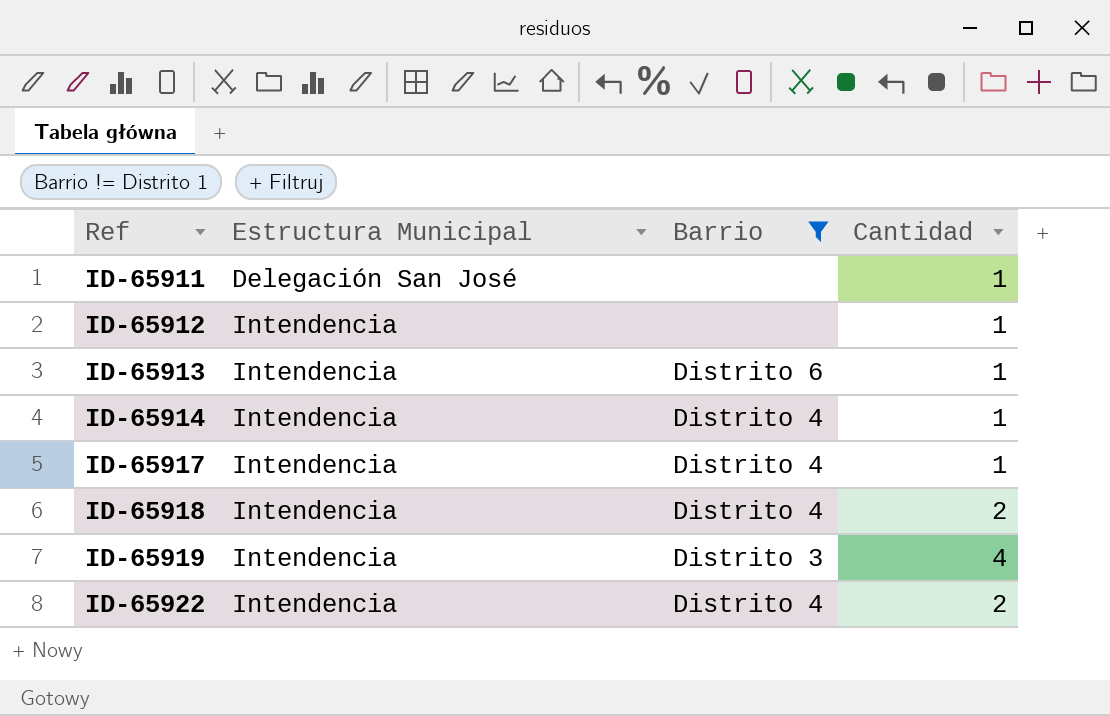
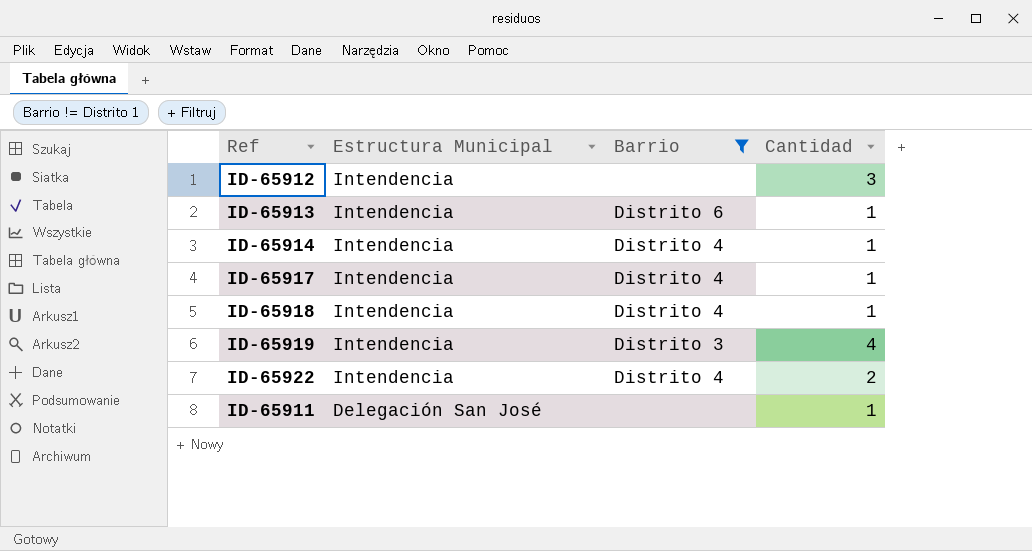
row order: Ref ascending -> Estructura Municipal descending
ID-65912 | Cantidad: 1 -> 3
ID-65918 | Cantidad: 2 -> 1

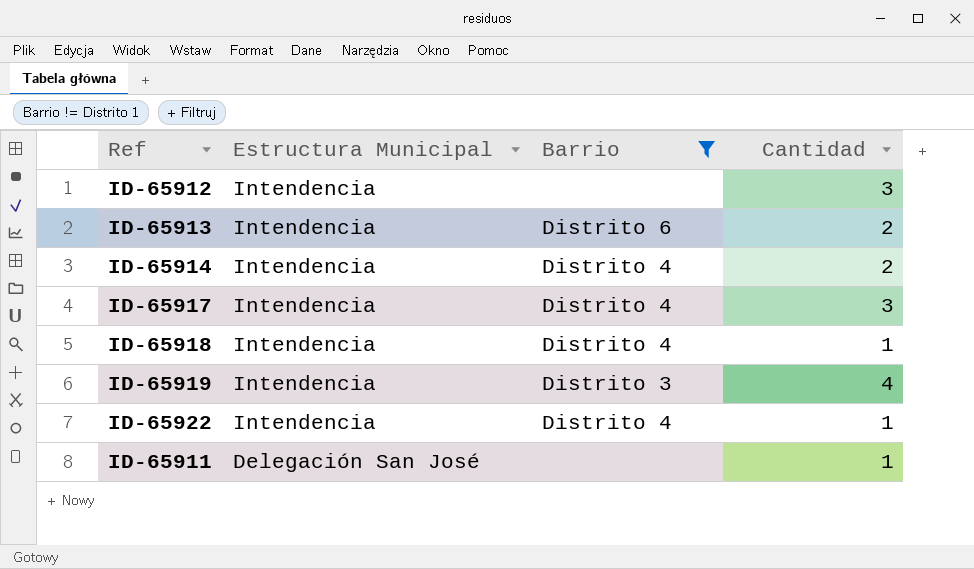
ID-65913 | Cantidad: 1 -> 2
ID-65914 | Cantidad: 1 -> 2
ID-65917 | Cantidad: 1 -> 3
ID-65922 | Cantidad: 2 -> 1

